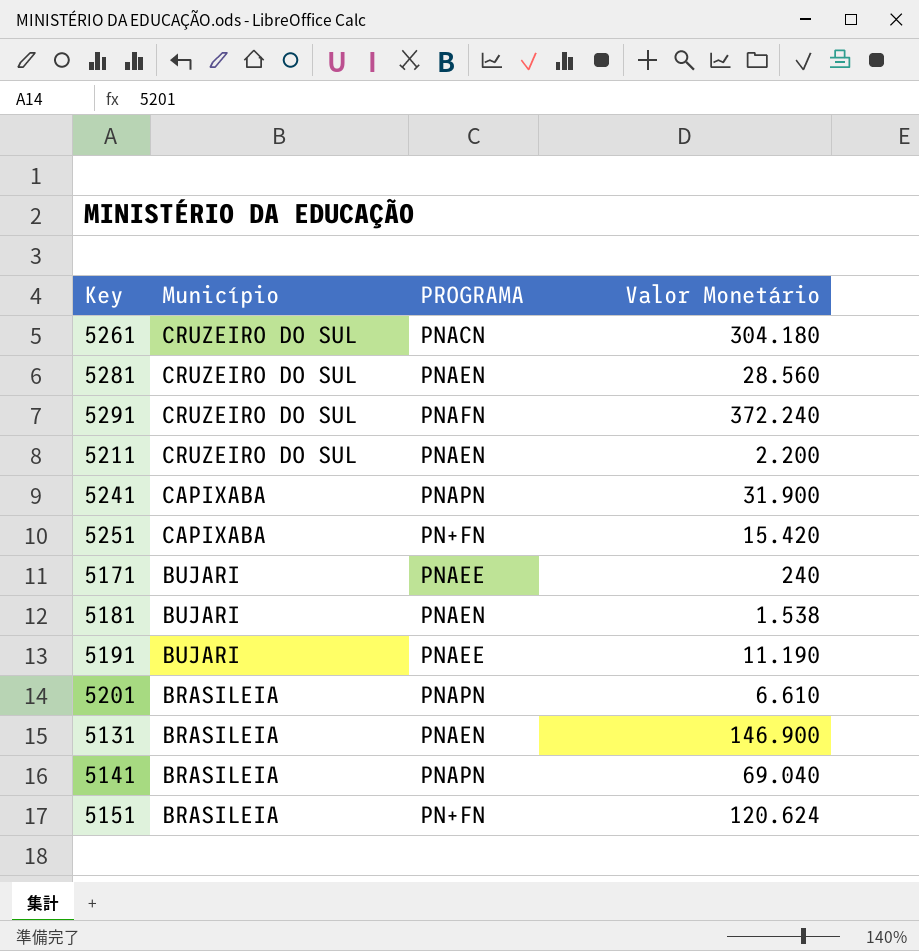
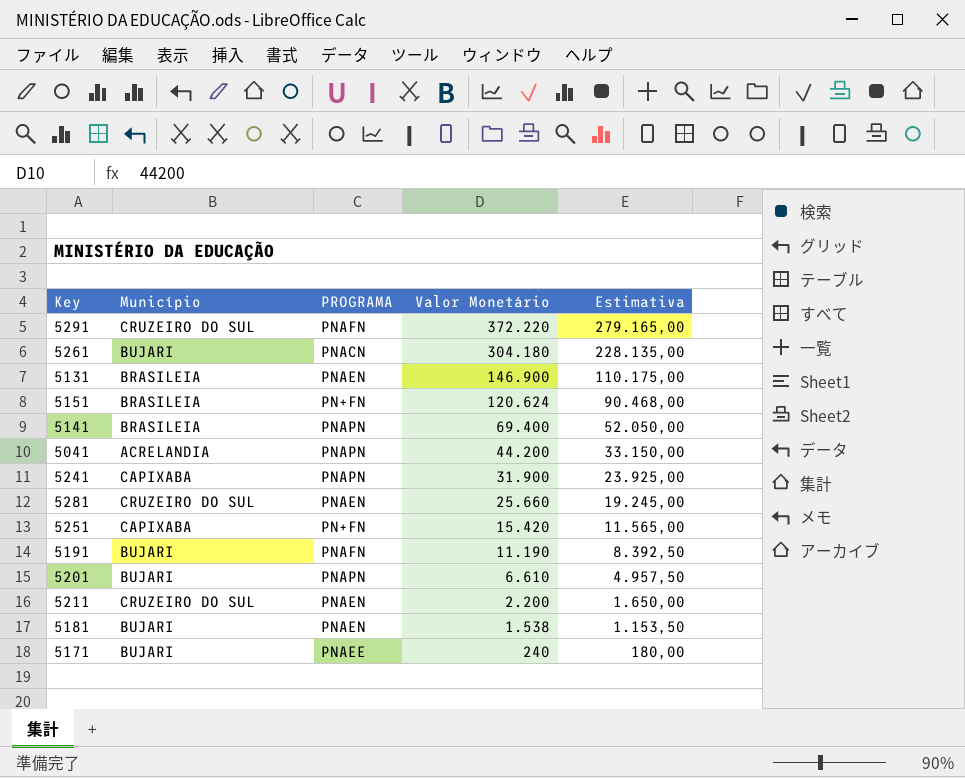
row order: Município descending -> Valor Monetário descending
column Estimativa | formula: none -> [Valor Monetário] * 0,75
5291 | Valor Monetário: 372.240 -> 372.220
5261 | Município: CRUZEIRO DO SUL -> BUJARI
5141 | Valor Monetário: 69.040 -> 69.400
row 5041: none -> ACRELANDIA | PNAPN | 44.200 | 33.150,00
5281 | Valor Monetário: 28.560 -> 25.660
5191 | PROGRAMA: PNAEE -> PNAFN
5201 | Município: BRASILEIA -> BUJARI

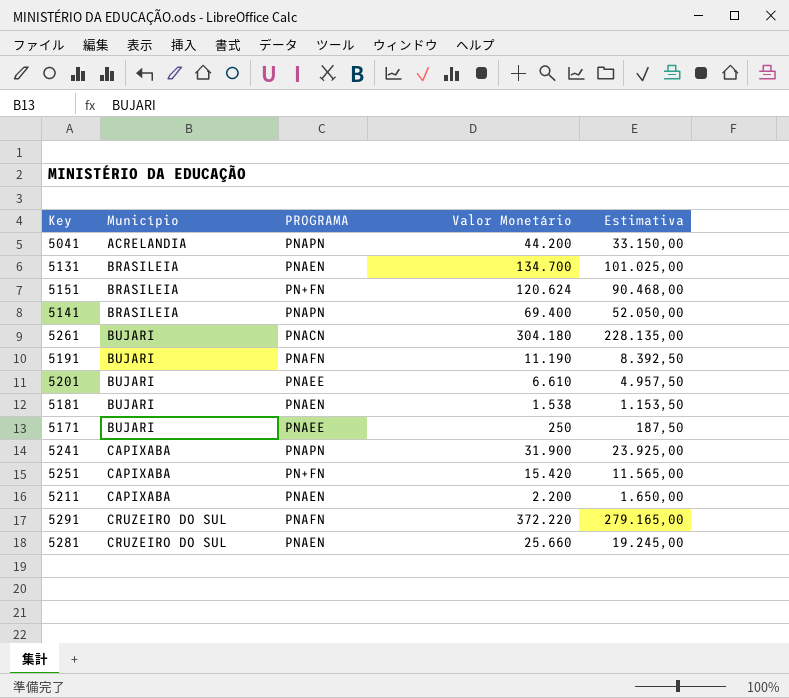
row order: Valor Monetário descending -> Município ascending
5131 | Valor Monetário: 146.900 -> 134.700
5131 | Estimativa: 110.175,00 -> 101.025,00
5201 | PROGRAMA: PNAPN -> PNAEE
5171 | Valor Monetário: 240 -> 250
5171 | Estimativa: 180,00 -> 187,50
5211 | Município: CRUZEIRO DO SUL -> CAPIXABA

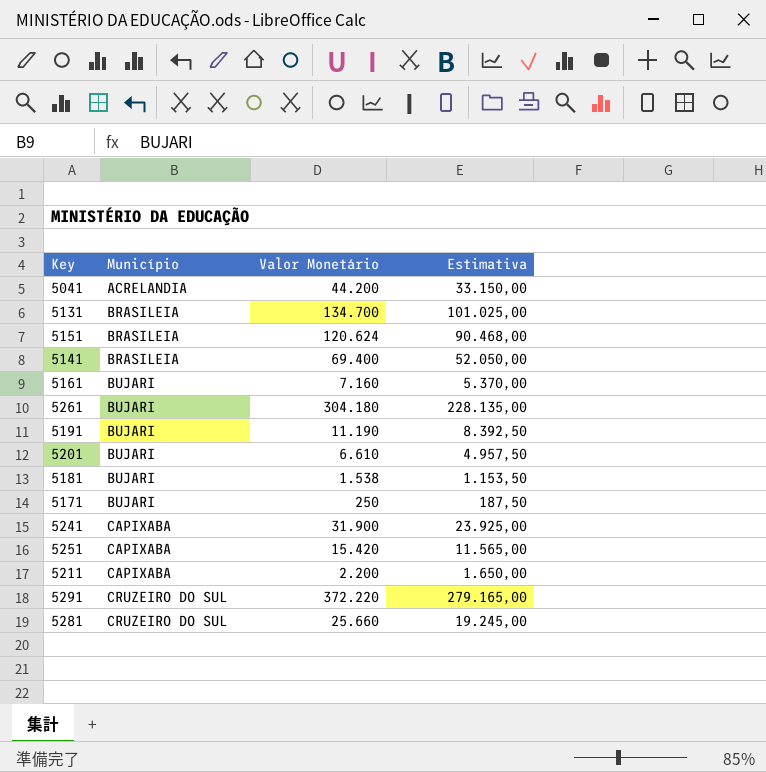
column PROGRAMA | position: 3 -> none
row 5161: none -> BUJARI | 7.160 | 5.370,00

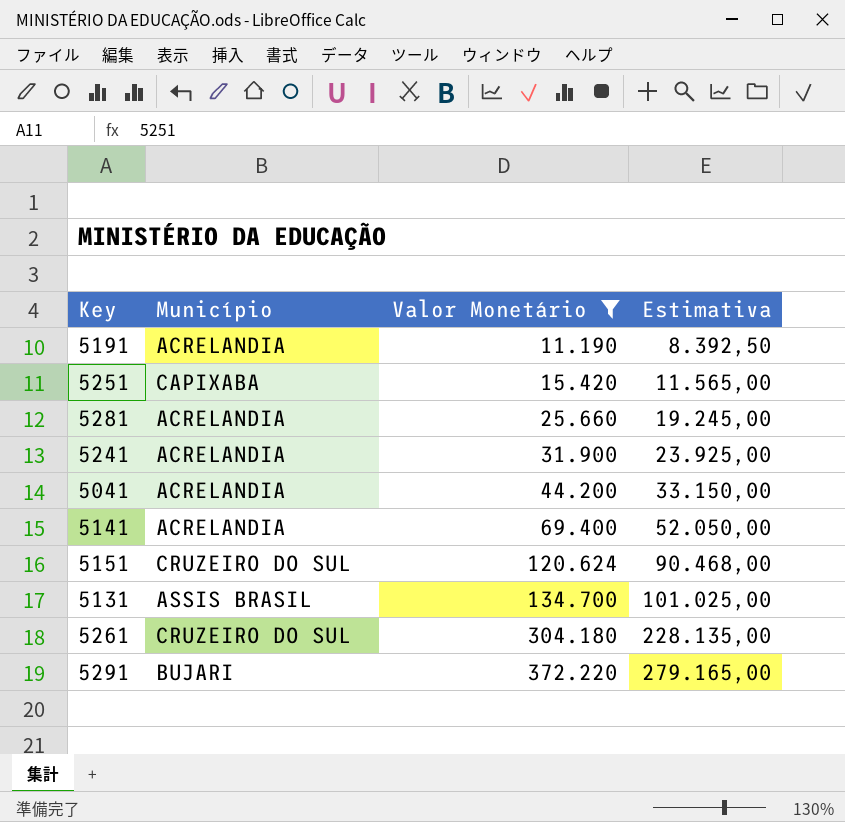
filter: none -> Valor Monetário >= 11.190
row order: Município ascending -> Valor Monetário ascending
5191 | Município: BUJARI -> ACRELANDIA
5281 | Município: CRUZEIRO DO SUL -> ACRELANDIA
5241 | Município: CAPIXABA -> ACRELANDIA
5141 | Município: BRASILEIA -> ACRELANDIA
5151 | Município: BRASILEIA -> CRUZEIRO DO SUL
5131 | Município: BRASILEIA -> ASSIS BRASIL
5261 | Município: BUJARI -> CRUZEIRO DO SUL
5291 | Município: CRUZEIRO DO SUL -> BUJARI

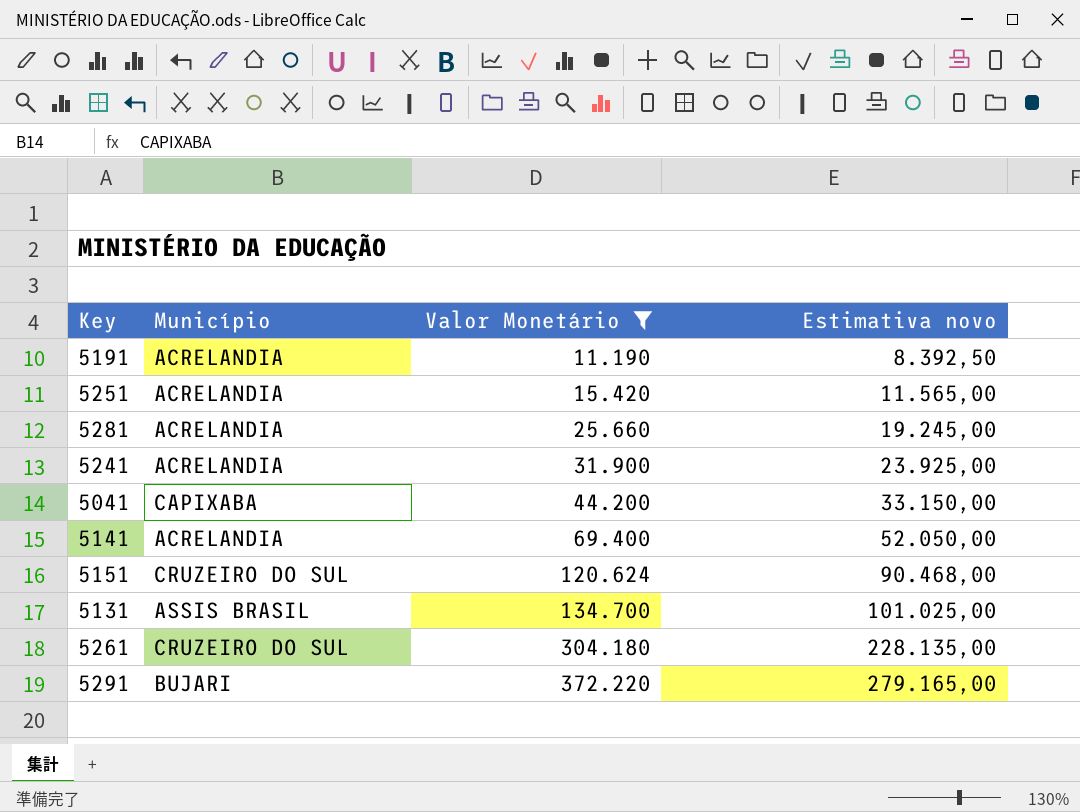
column name: Estimativa -> Estimativa novo
5251 | Município: CAPIXABA -> ACRELANDIA
5041 | Município: ACRELANDIA -> CAPIXABA

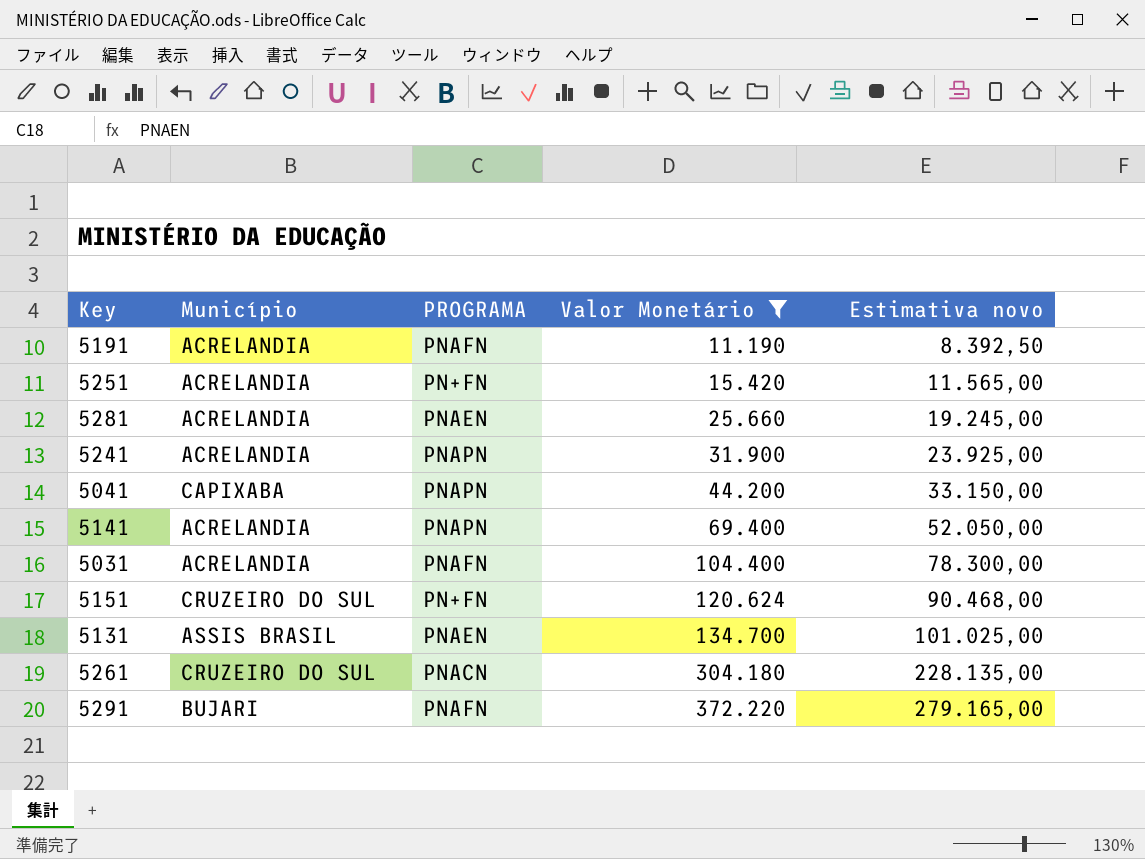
column PROGRAMA | position: none -> 3
row 5031: none -> ACRELANDIA | PNAFN | 104.400 | 78.300,00

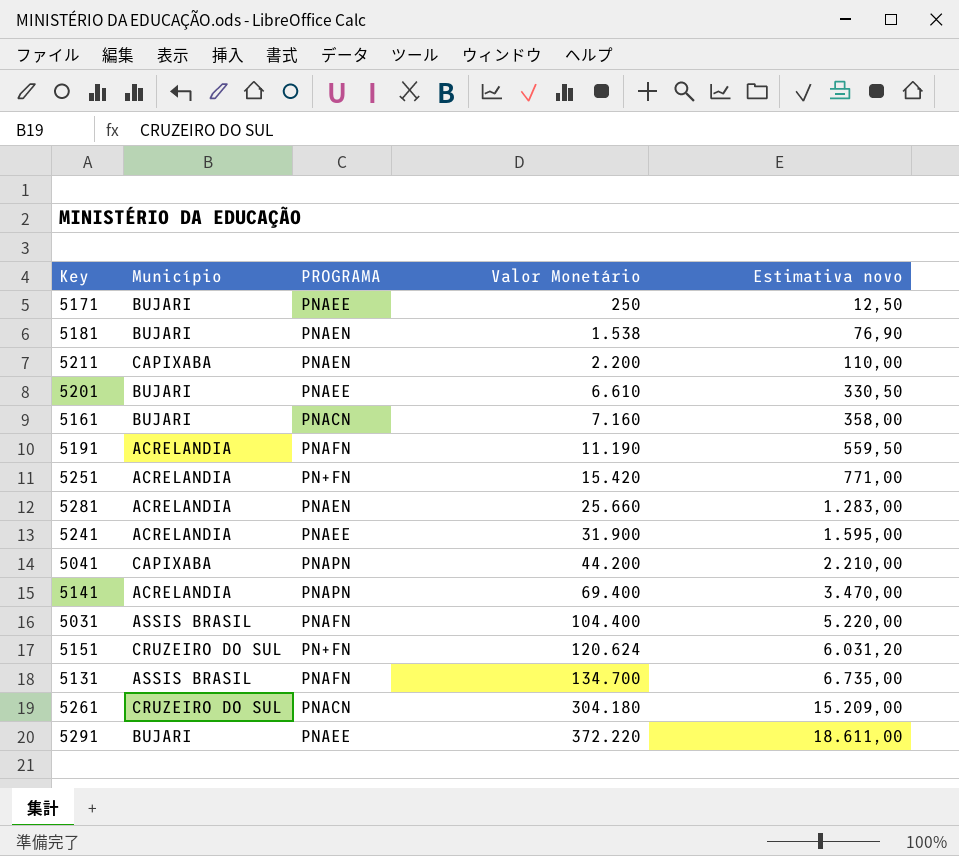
filter: Valor Monetário >= 11.190 -> none
column Estimativa novo | formula: [Valor Monetário] * 0,75 -> [Valor Monetário] * 0,05
5241 | PROGRAMA: PNAPN -> PNAEE
5031 | Município: ACRELANDIA -> ASSIS BRASIL
5131 | PROGRAMA: PNAEN -> PNAFN
5291 | PROGRAMA: PNAFN -> PNAEE

